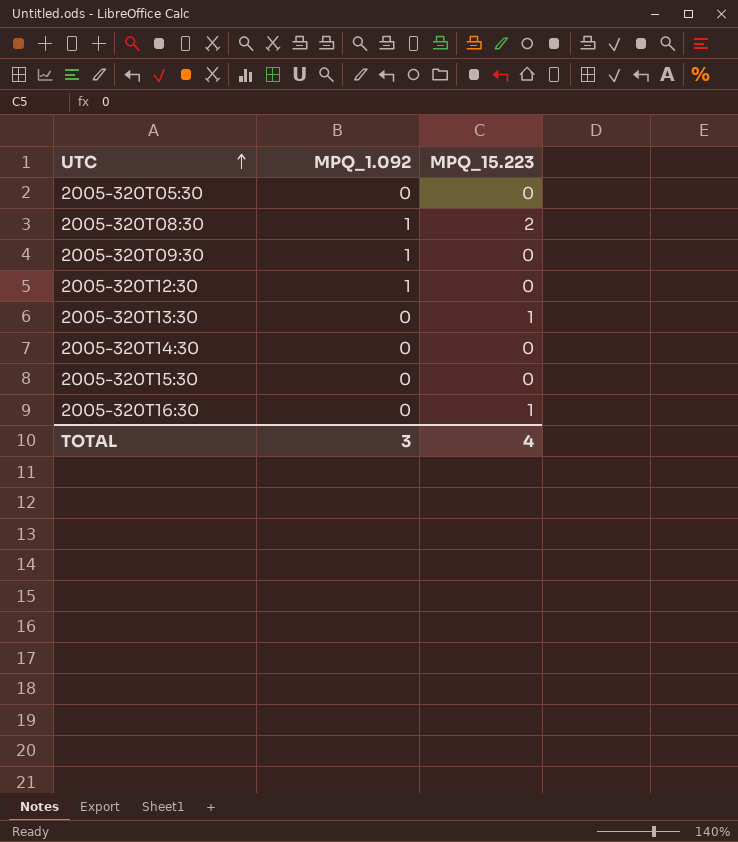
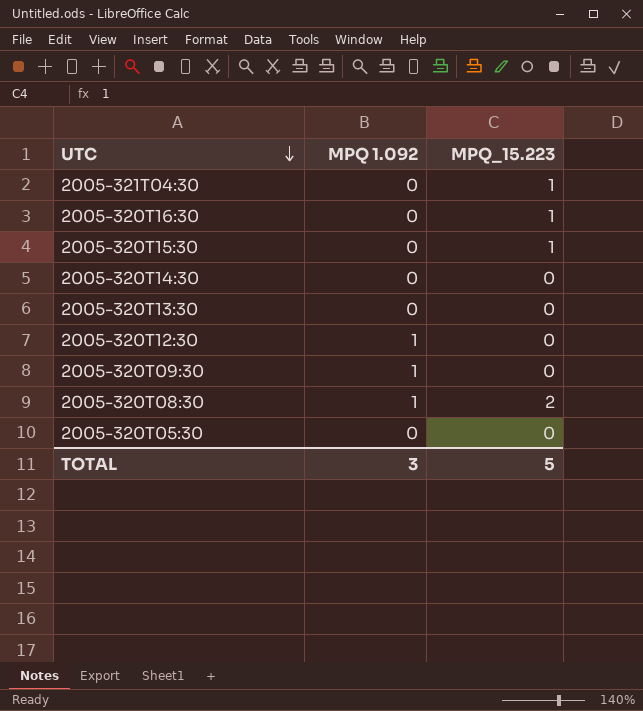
row order: UTC ascending -> UTC descending
column name: MPQ_1.092 -> MPQ 1.092
row 2005-321T04:30: none -> 0 | 1
2005-320T15:30 | MPQ_15.223: 0 -> 1
2005-320T13:30 | MPQ_15.223: 1 -> 0
TOTAL | MPQ_15.223: 4 -> 5

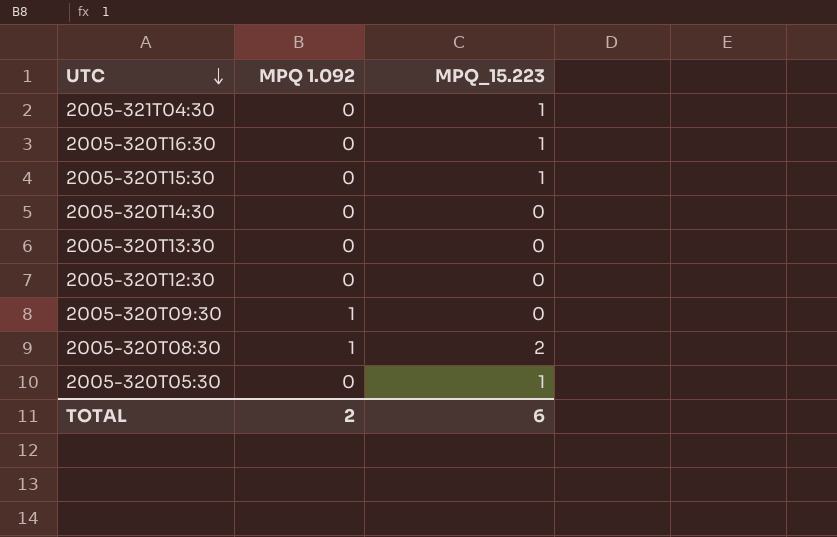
2005-320T12:30 | MPQ 1.092: 1 -> 0
2005-320T05:30 | MPQ_15.223: 0 -> 1
TOTAL | MPQ 1.092: 3 -> 2
TOTAL | MPQ_15.223: 5 -> 6

